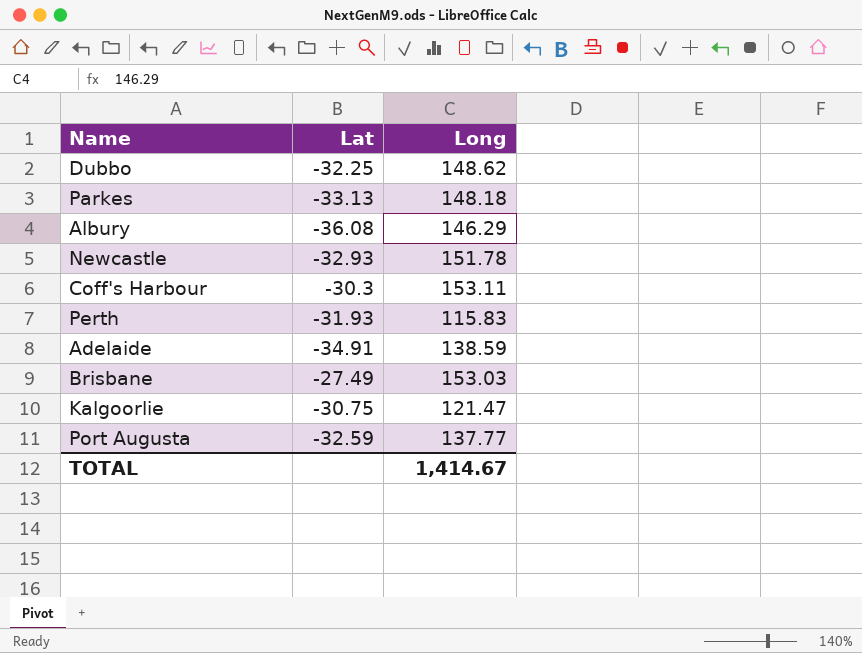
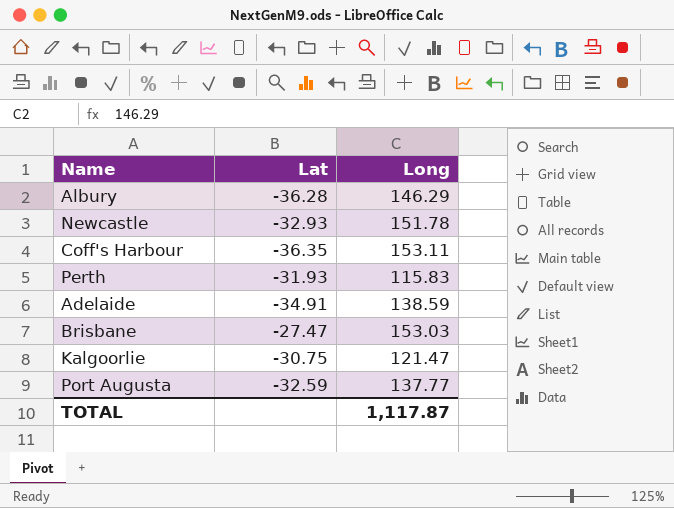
row Dubbo: -32.25 | 148.62 -> none
row Parkes: -33.13 | 148.18 -> none
Albury | Lat: -36.08 -> -36.28
Coff's Harbour | Lat: -30.3 -> -36.35
Brisbane | Lat: -27.49 -> -27.47
TOTAL | Long: 1,414.67 -> 1,117.87

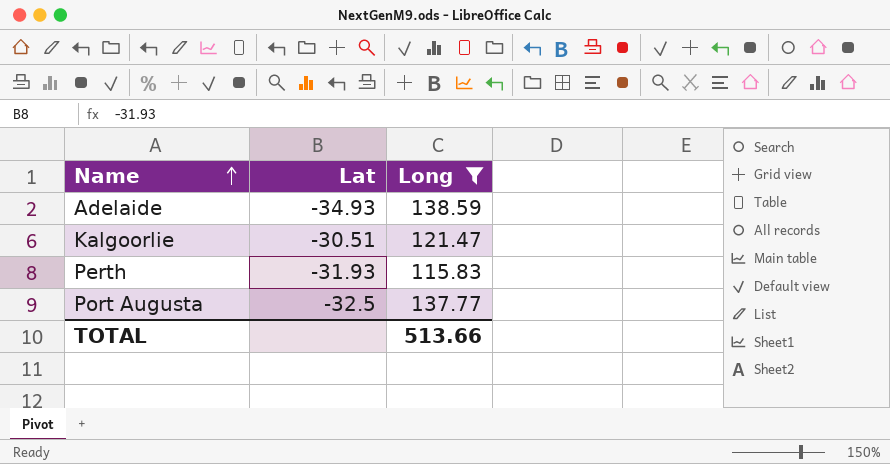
filter: none -> Long <= 138.59
row order: none -> Name ascending
Adelaide | Lat: -34.91 -> -34.93
Kalgoorlie | Lat: -30.75 -> -30.51
Port Augusta | Lat: -32.59 -> -32.5
TOTAL | Long: 1,117.87 -> 513.66

